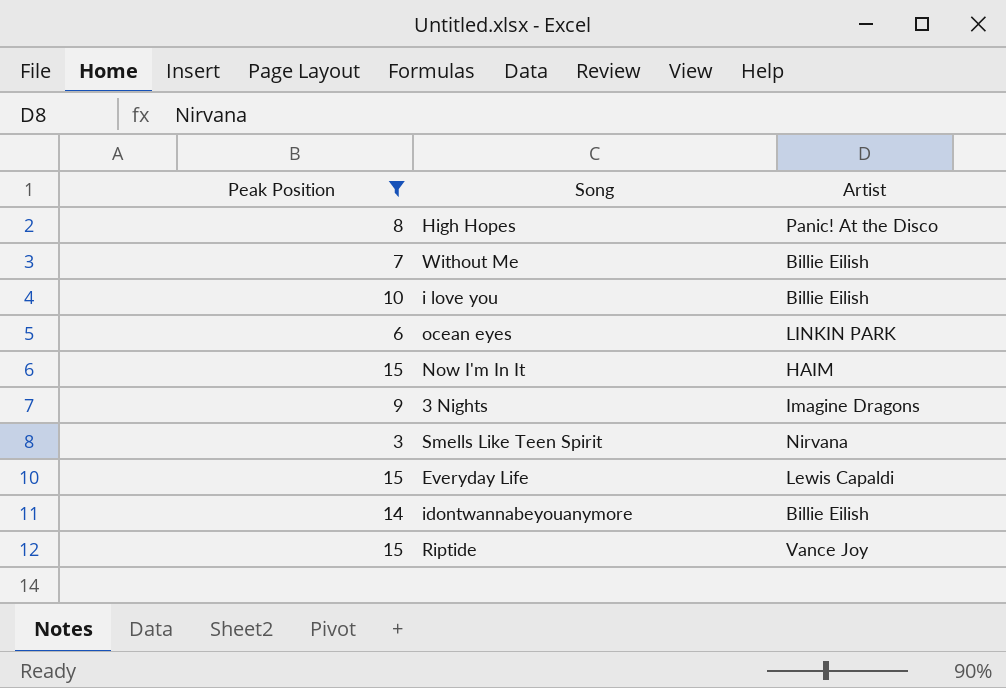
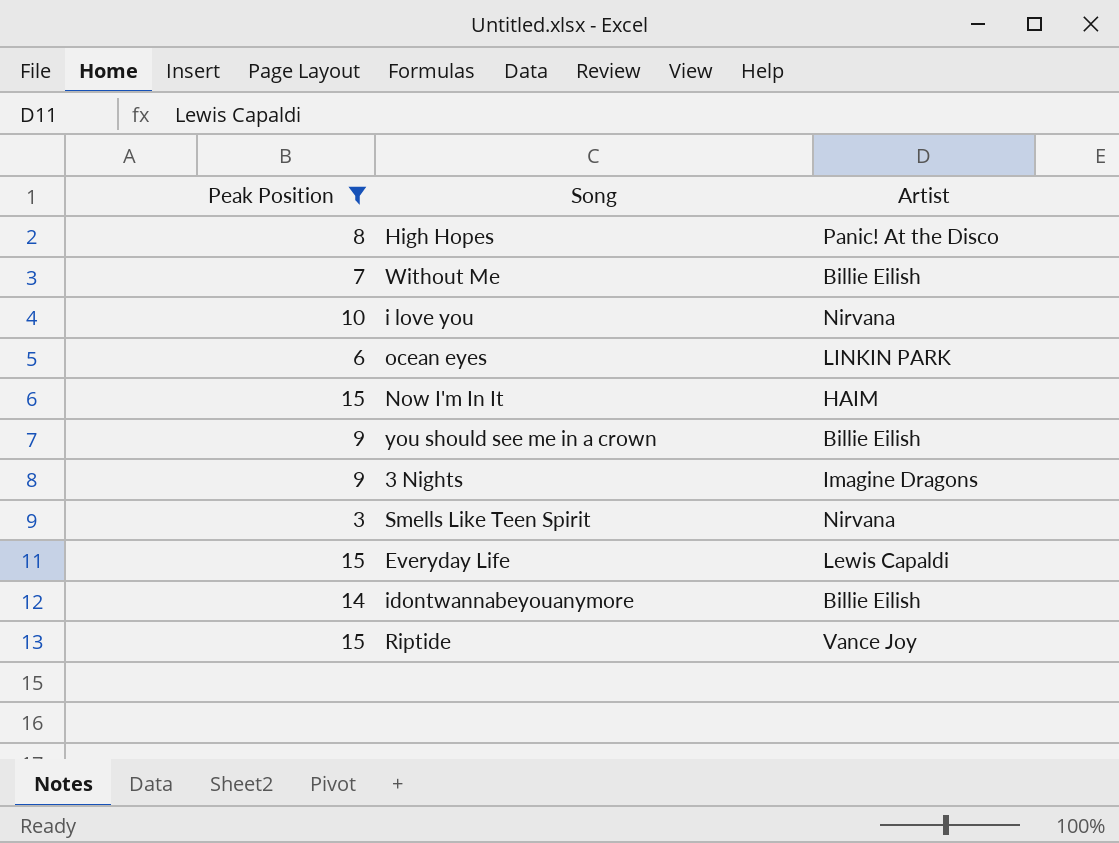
i love you | Artist: Billie Eilish -> Nirvana
row you should see me in a crown: none -> 9 | Billie Eilish

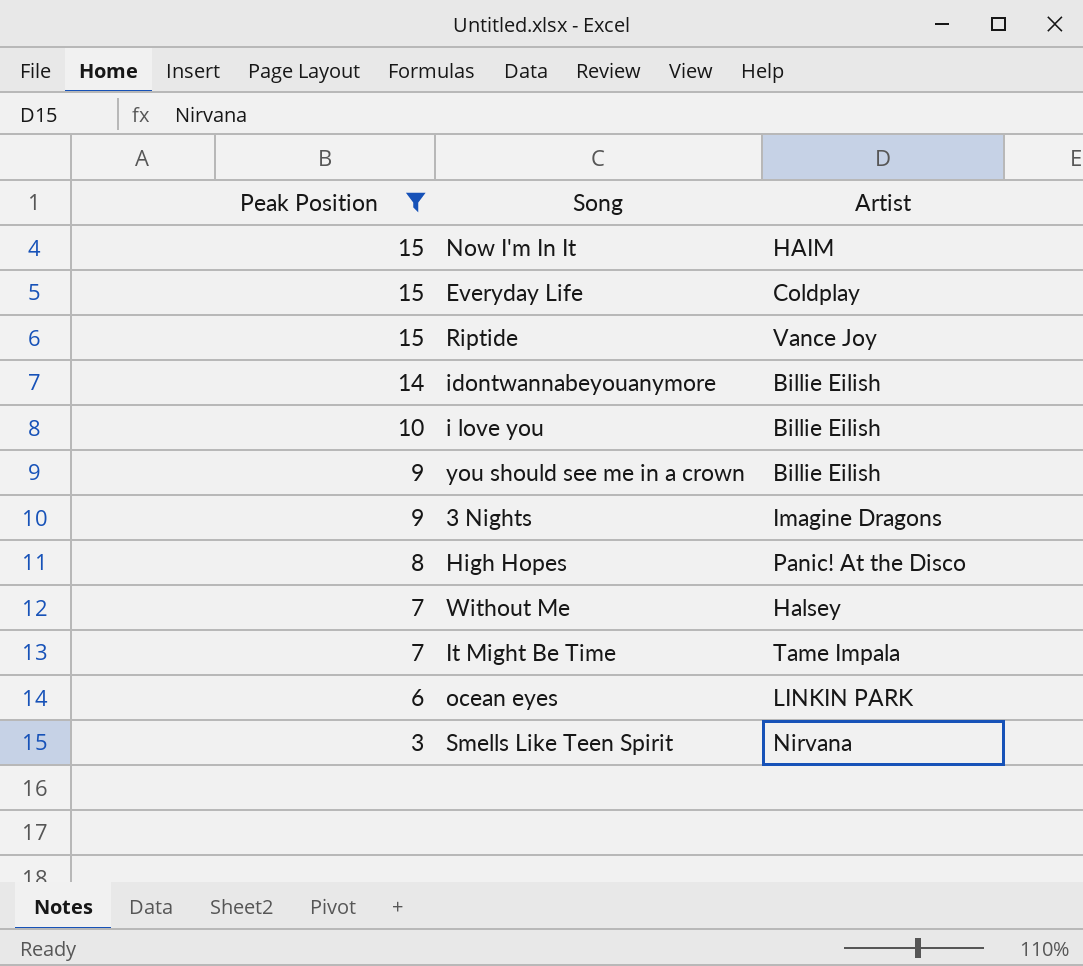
row order: none -> Peak Position descending
Everyday Life | Artist: Lewis Capaldi -> Coldplay
i love you | Artist: Nirvana -> Billie Eilish
Without Me | Artist: Billie Eilish -> Halsey
row It Might Be Time: none -> 7 | Tame Impala

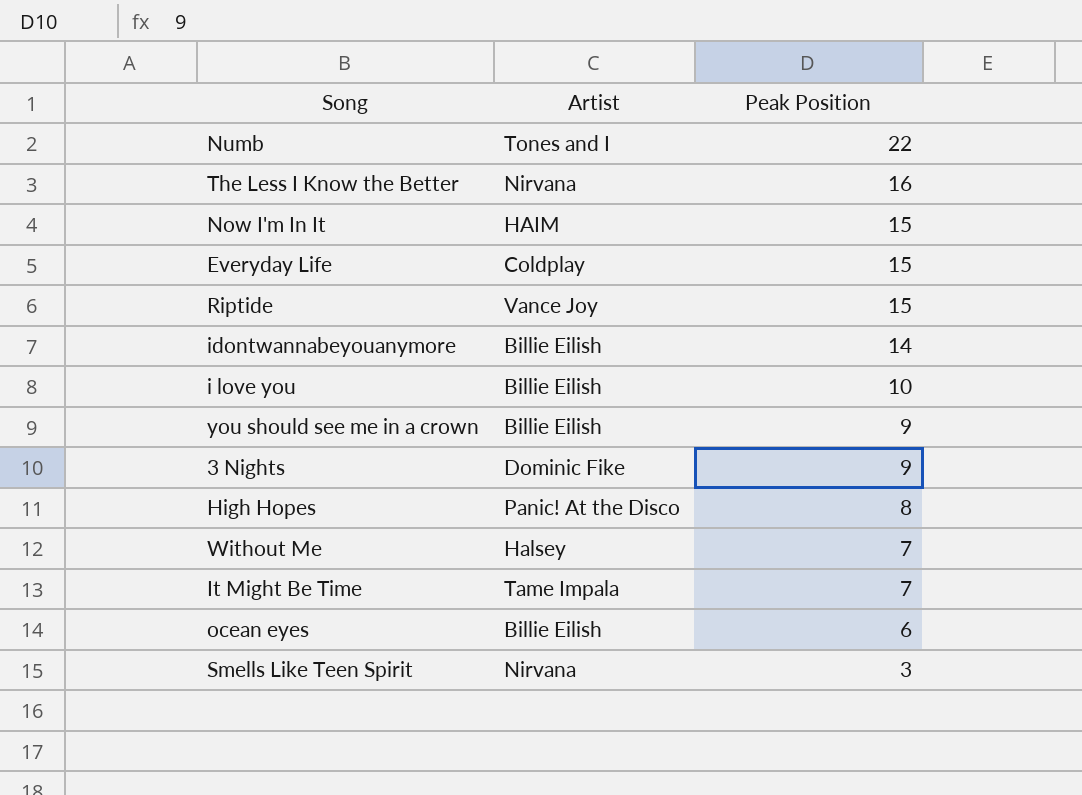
filter: Peak Position <= 15 -> none
column Peak Position | position: 1 -> 3
3 Nights | Artist: Imagine Dragons -> Dominic Fike
ocean eyes | Artist: LINKIN PARK -> Billie Eilish

